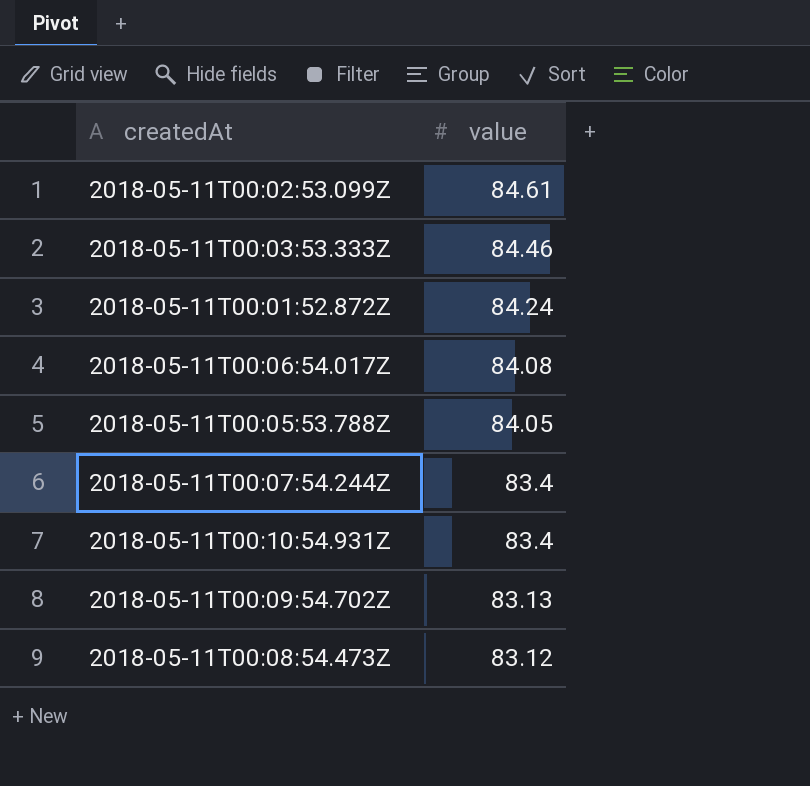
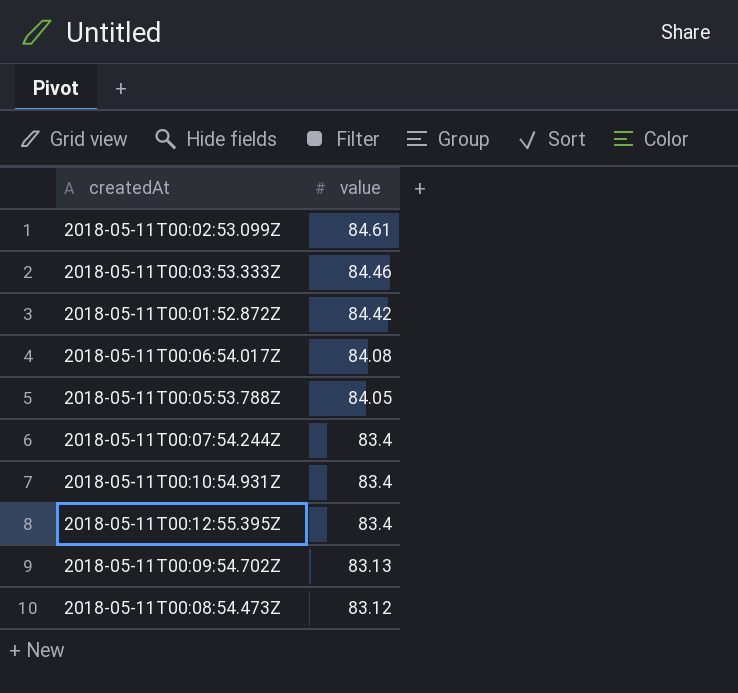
2018-05-11T00:01:52.872Z | value: 84.24 -> 84.42
row 2018-05-11T00:12:55.395Z: none -> 83.4

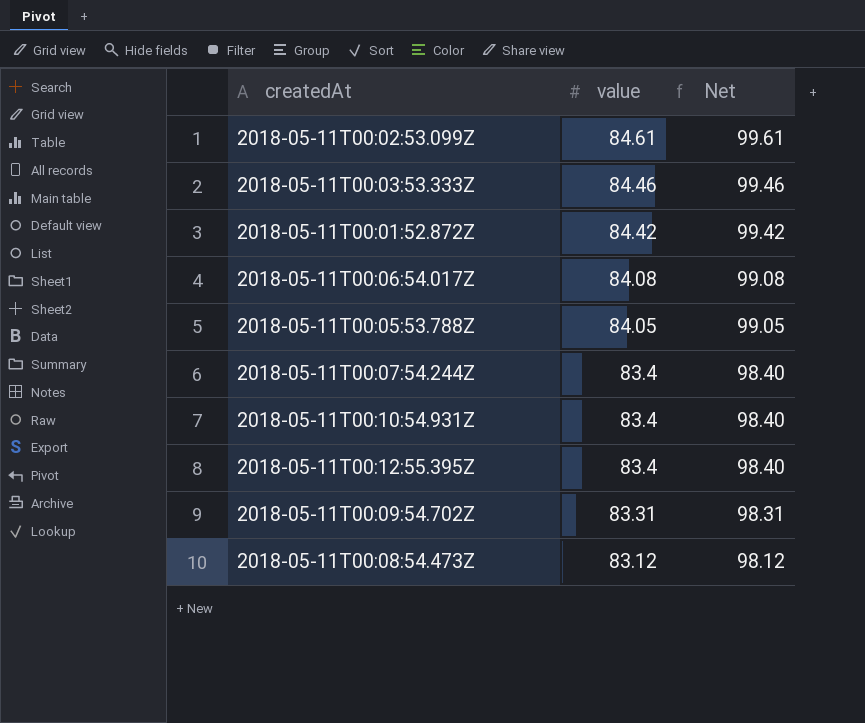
column Net | formula: none -> [value] + 15
2018-05-11T00:09:54.702Z | value: 83.13 -> 83.31

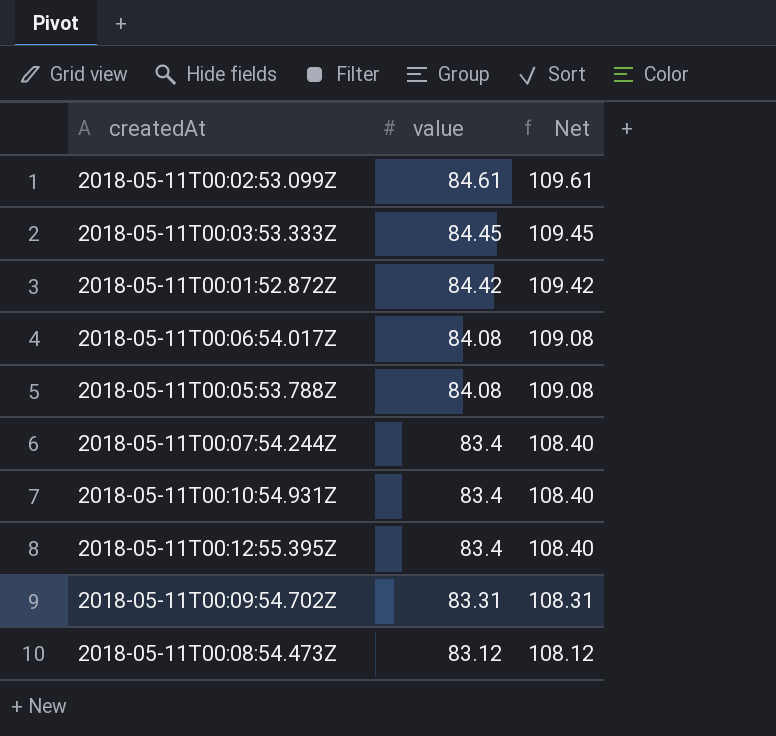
column Net | formula: [value] + 15 -> [value] + 25
2018-05-11T00:03:53.333Z | value: 84.46 -> 84.45
2018-05-11T00:05:53.788Z | value: 84.05 -> 84.08

